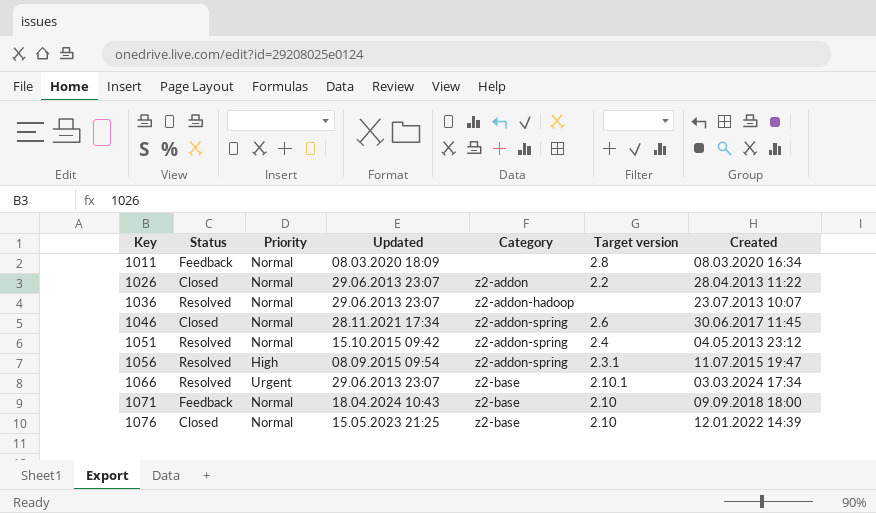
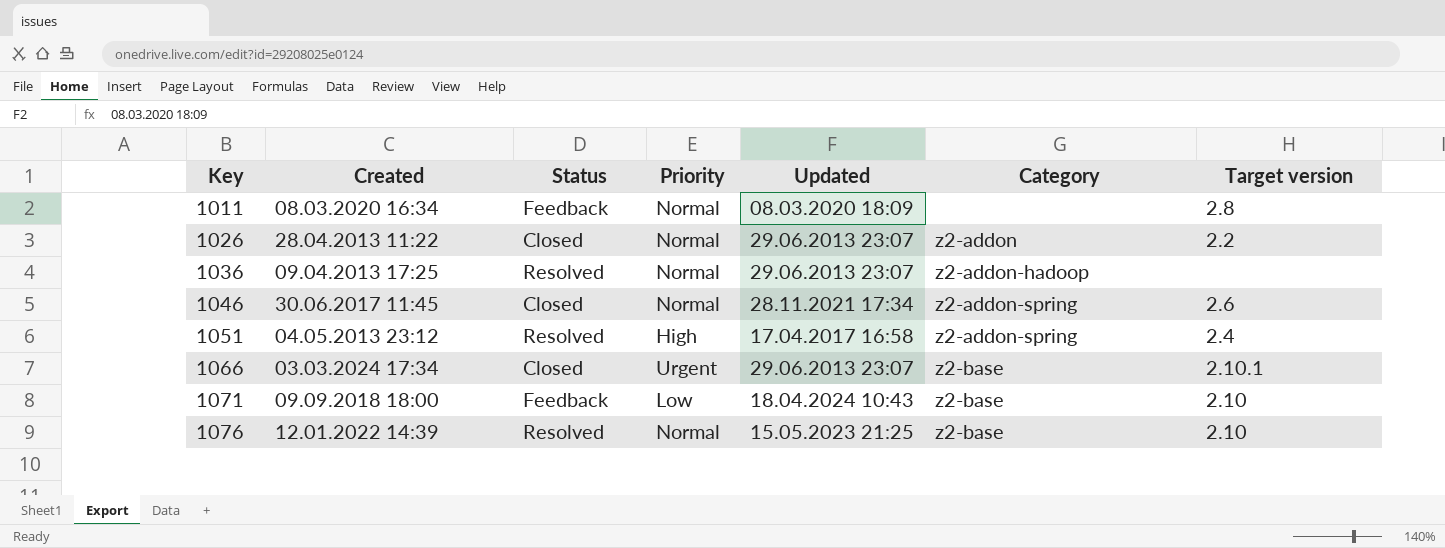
column Created | position: 7 -> 2
row 1056: Resolved | High | 08.09.2015 09:54 | z2-addon-spring | 2.3.1 | 11.07.2015 19:47 -> none
1036 | Created: 23.07.2013 10:07 -> 09.04.2013 17:25
1051 | Priority: Normal -> High
1051 | Updated: 15.10.2015 09:42 -> 17.04.2017 16:58
1066 | Status: Resolved -> Closed
1071 | Priority: Normal -> Low
1076 | Status: Closed -> Resolved

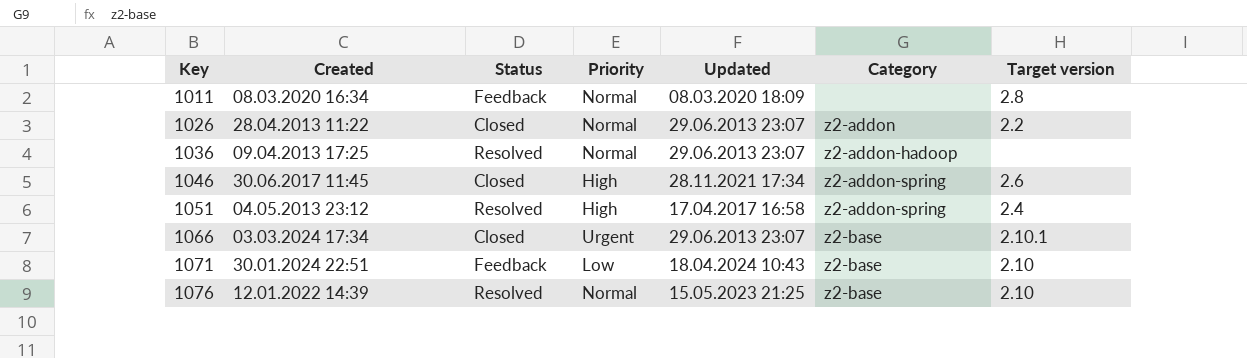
1046 | Priority: Normal -> High
1071 | Created: 09.09.2018 18:00 -> 30.01.2024 22:51

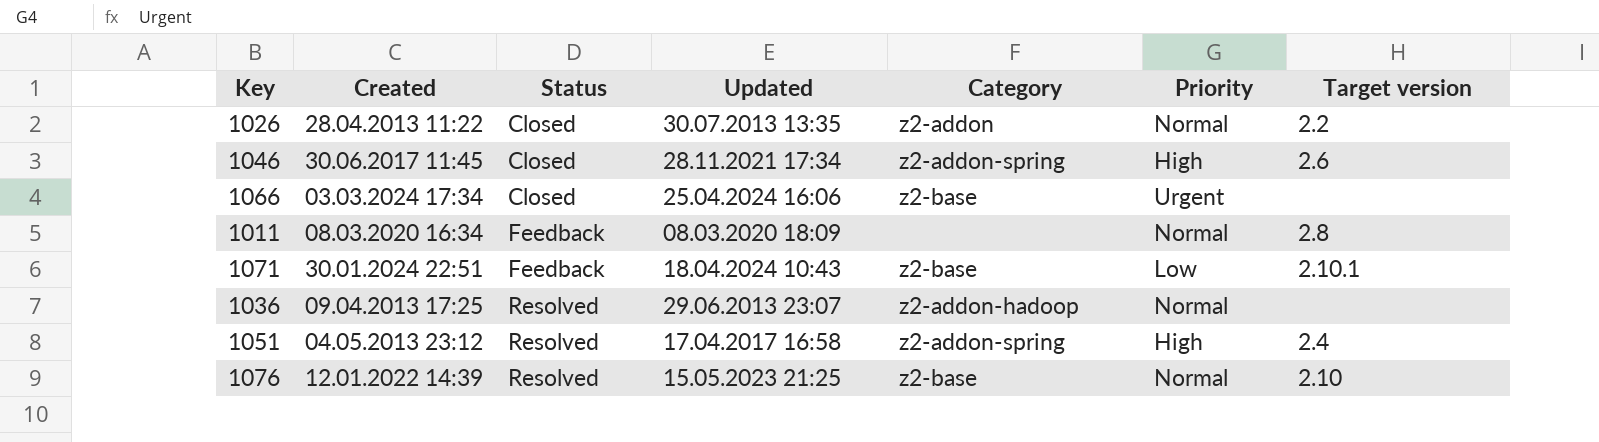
row order: Key ascending -> Status ascending
column Priority | position: 4 -> 6
1026 | Updated: 29.06.2013 23:07 -> 30.07.2013 13:35
1066 | Updated: 29.06.2013 23:07 -> 25.04.2024 16:06
1066 | Target version: 2.10.1 -> none
1071 | Target version: 2.10 -> 2.10.1

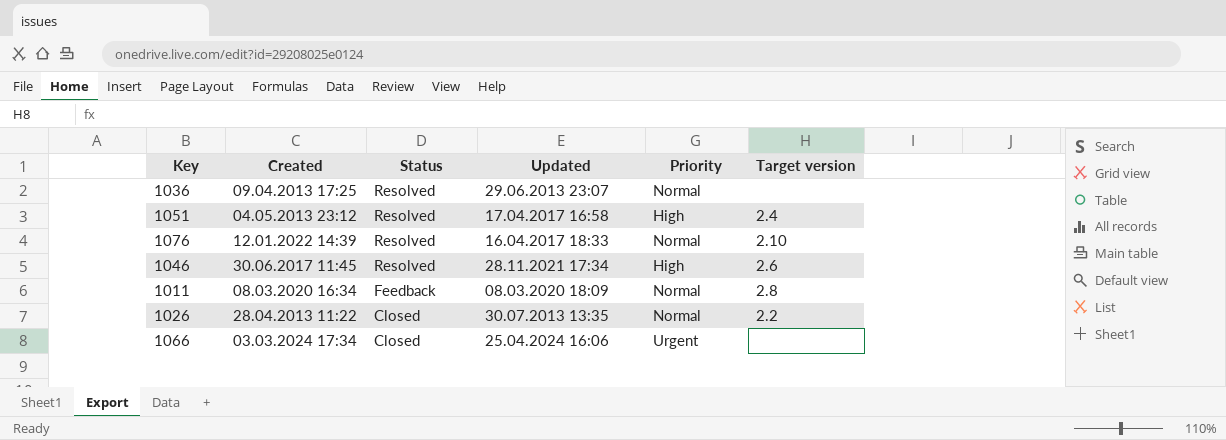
row order: Status ascending -> Status descending
column Category | position: 5 -> none
row 1071: 30.01.2024 22:51 | Feedback | 18.04.2024 10:43 | z2-base | Low | 2.10.1 -> none
1076 | Updated: 15.05.2023 21:25 -> 16.04.2017 18:33
1046 | Status: Closed -> Resolved

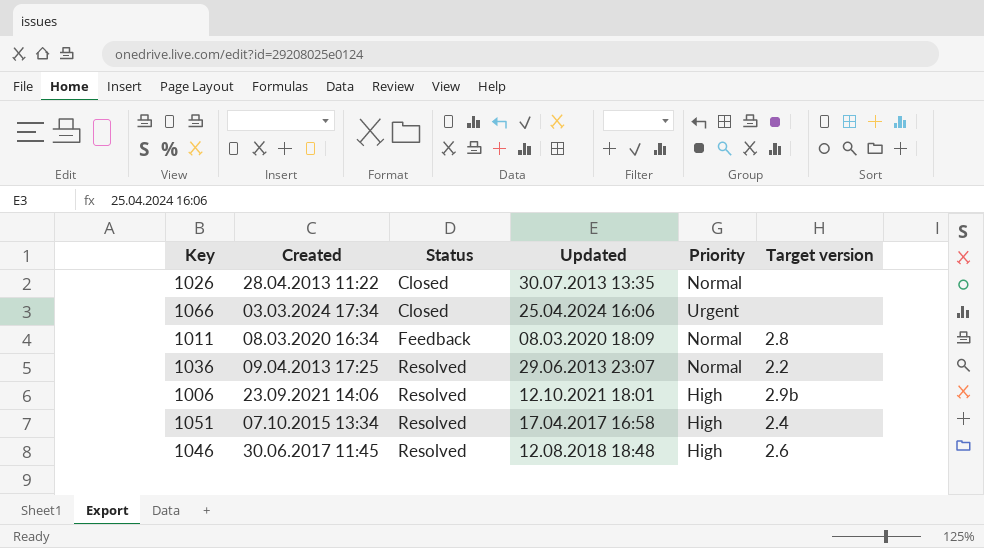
row order: Status descending -> Status ascending
row 1076: 12.01.2022 14:39 | Resolved | 16.04.2017 18:33 | Normal | 2.10 -> none
1026 | Target version: 2.2 -> none
1036 | Target version: none -> 2.2
row 1006: none -> 23.09.2021 14:06 | Resolved | 12.10.2021 18:01 | High | 2.9b
1051 | Created: 04.05.2013 23:12 -> 07.10.2015 13:34
1046 | Updated: 28.11.2021 17:34 -> 12.08.2018 18:48

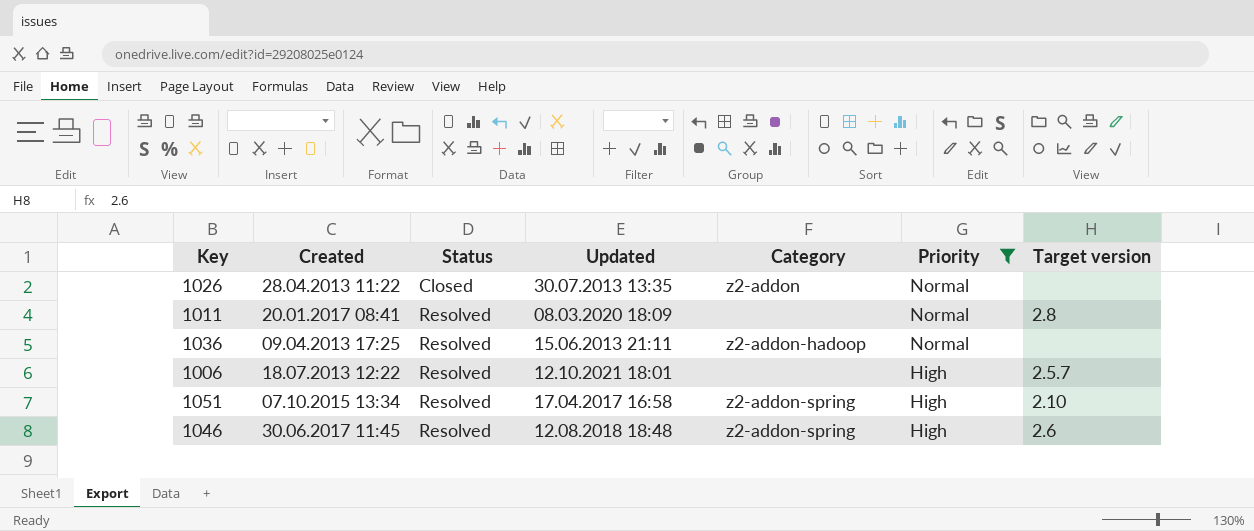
filter: none -> Priority != Urgent
column Category | position: none -> 5
1011 | Created: 08.03.2020 16:34 -> 20.01.2017 08:41
1011 | Status: Feedback -> Resolved
1036 | Updated: 29.06.2013 23:07 -> 15.06.2013 21:11
1036 | Target version: 2.2 -> none
1006 | Created: 23.09.2021 14:06 -> 18.07.2013 12:22
1006 | Target version: 2.9b -> 2.5.7
1051 | Target version: 2.4 -> 2.10

